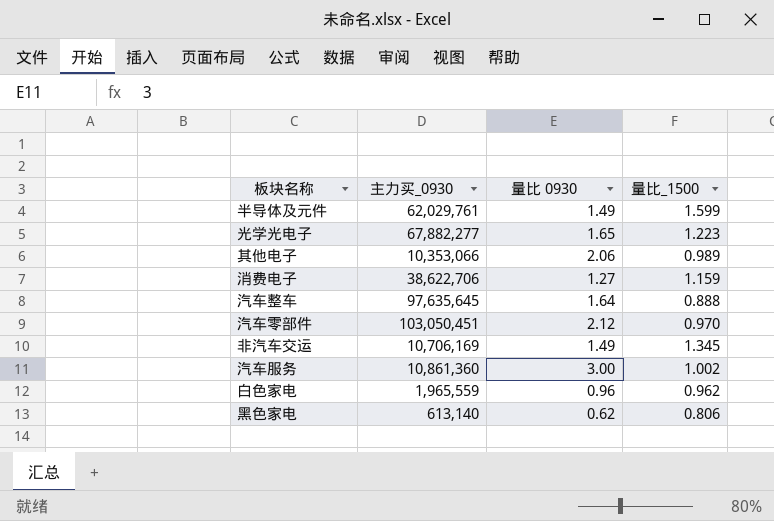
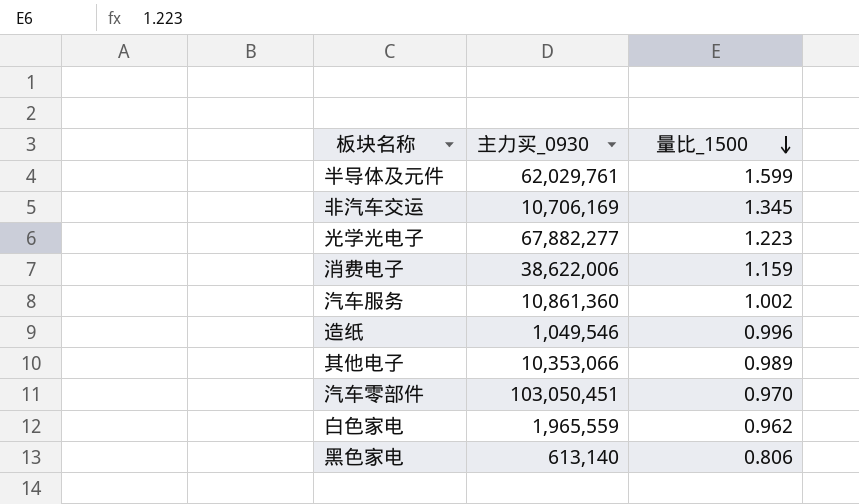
row order: none -> 量比_1500 descending
column 量比 0930 | position: 3 -> none
row 汽车整车: 97,635,645 | 1.64 | 0.888 -> none
消费电子 | 主力买_0930: 38,622,706 -> 38,622,006
row 造纸: none -> 1,049,546 | 0.996

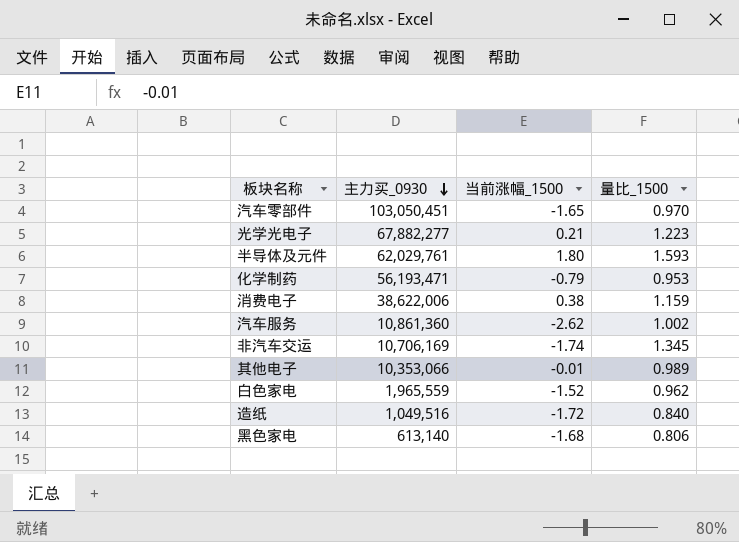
row order: 量比_1500 descending -> 主力买_0930 descending
column 当前涨幅_1500 | position: none -> 3
半导体及元件 | 量比_1500: 1.599 -> 1.593
row 化学制药: none -> 56,193,471 | -0.79 | 0.953
造纸 | 主力买_0930: 1,049,546 -> 1,049,516
造纸 | 量比_1500: 0.996 -> 0.840

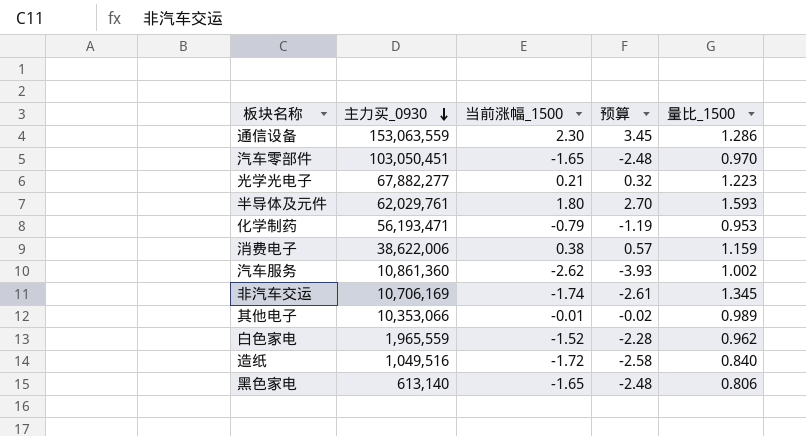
column 预算 | formula: none -> [当前涨幅_1500] * 1.5
row 通信设备: none -> 153,063,559 | 2.30 | 3.45 | 1.286
黑色家电 | 当前涨幅_1500: -1.68 -> -1.65

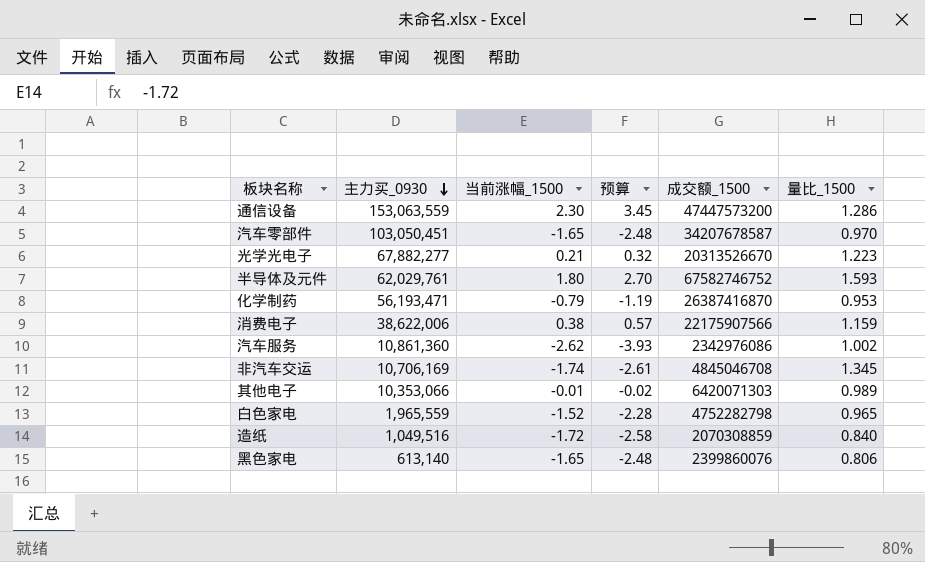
column 成交额_1500 | position: none -> 5
白色家电 | 量比_1500: 0.962 -> 0.965

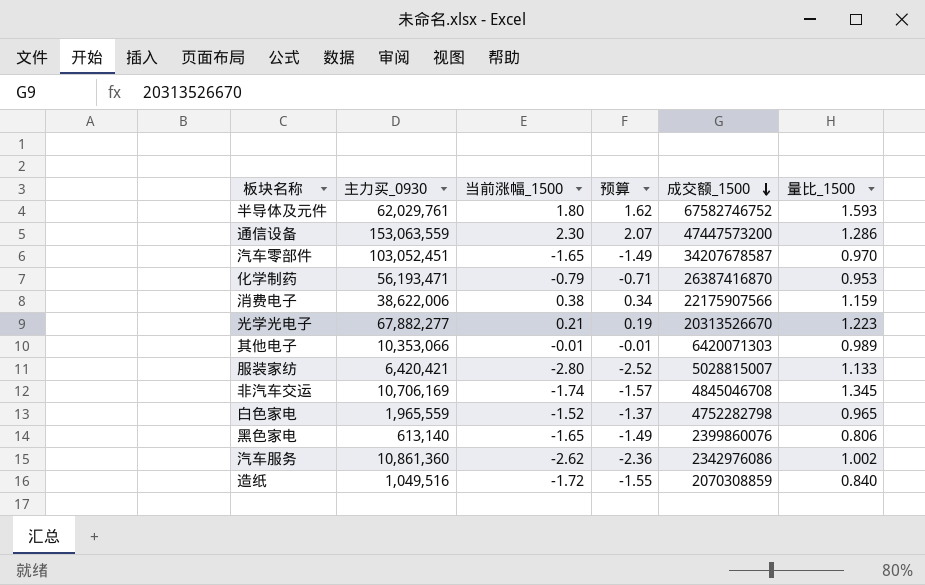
row order: 主力买_0930 descending -> 成交额_1500 descending
column 预算 | formula: [当前涨幅_1500] * 1.5 -> [当前涨幅_1500] * 0.9
汽车零部件 | 主力买_0930: 103,050,451 -> 103,052,451
row 服装家纺: none -> 6,420,421 | -2.80 | -2.52 | 5028815007 | 1.133

